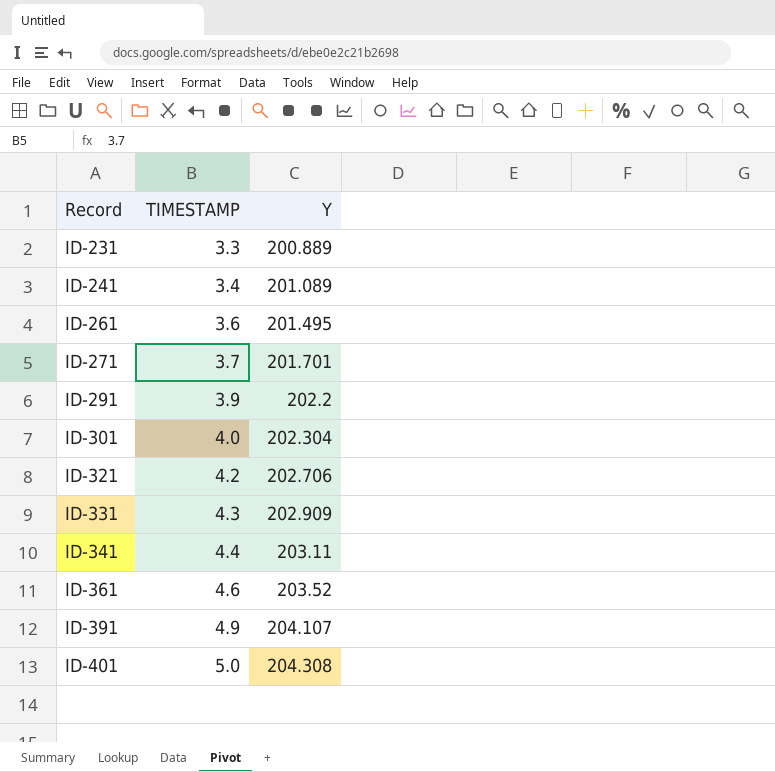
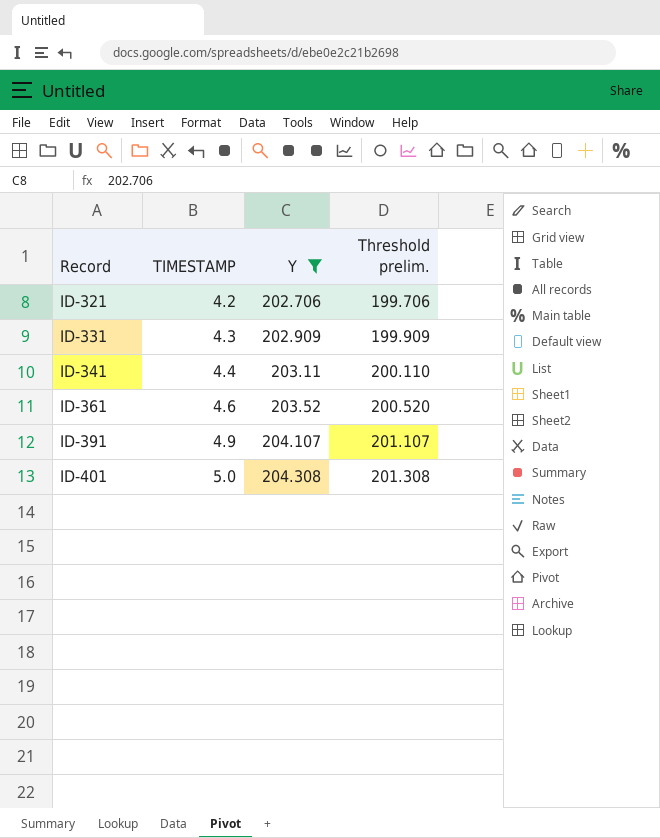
filter: none -> Y >= 202.706
column Threshold prelim. | formula: none -> [Y] - 3

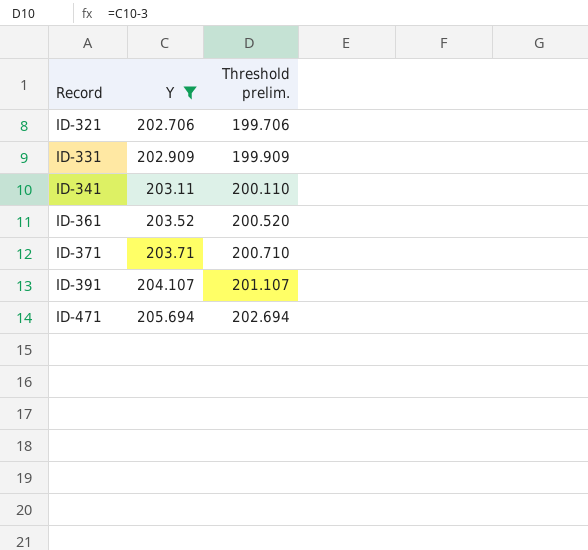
column TIMESTAMP | position: 2 -> none
row ID-401: 5.0 | 204.308 | 201.308 -> none
row ID-371: none -> 203.71 | 200.710
row ID-471: none -> 205.694 | 202.694

